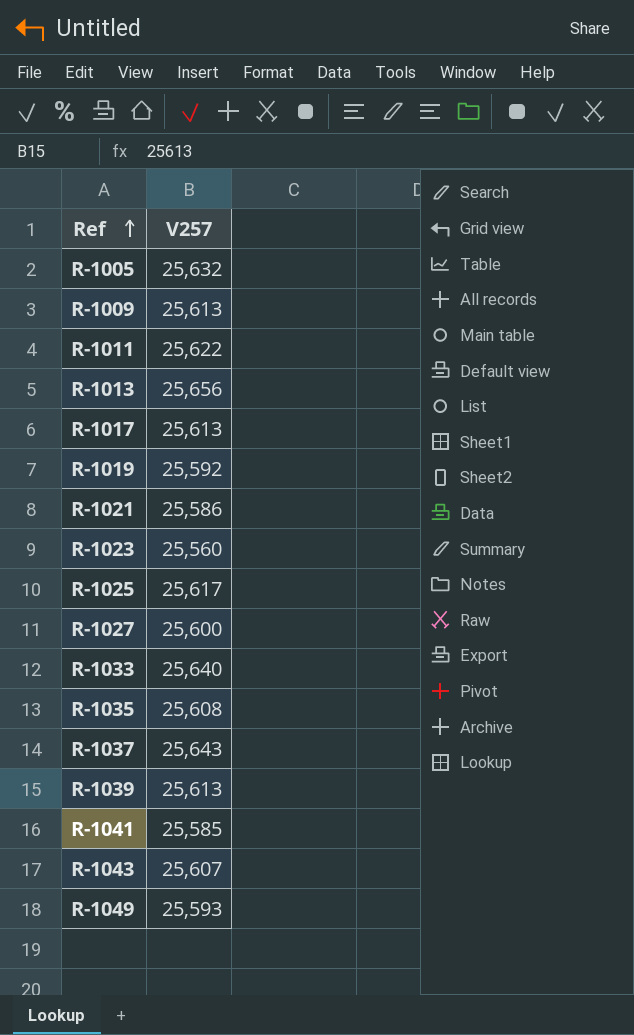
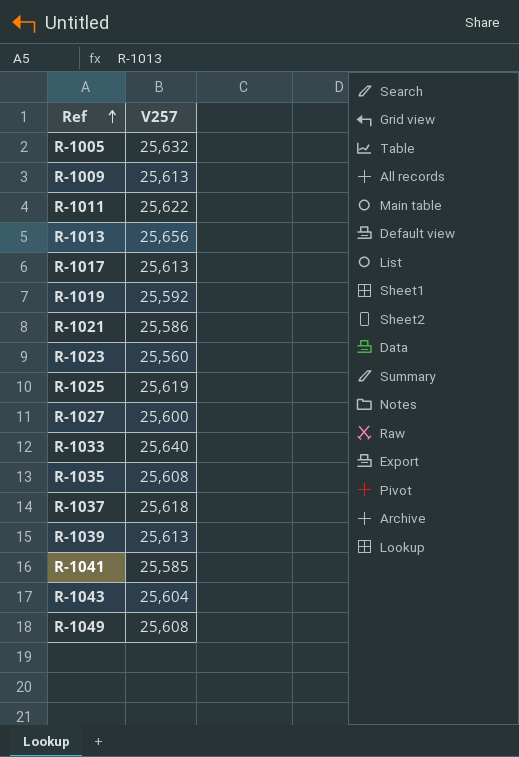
R-1025 | V257: 25,617 -> 25,619
R-1037 | V257: 25,643 -> 25,618
R-1043 | V257: 25,607 -> 25,604
R-1049 | V257: 25,593 -> 25,608

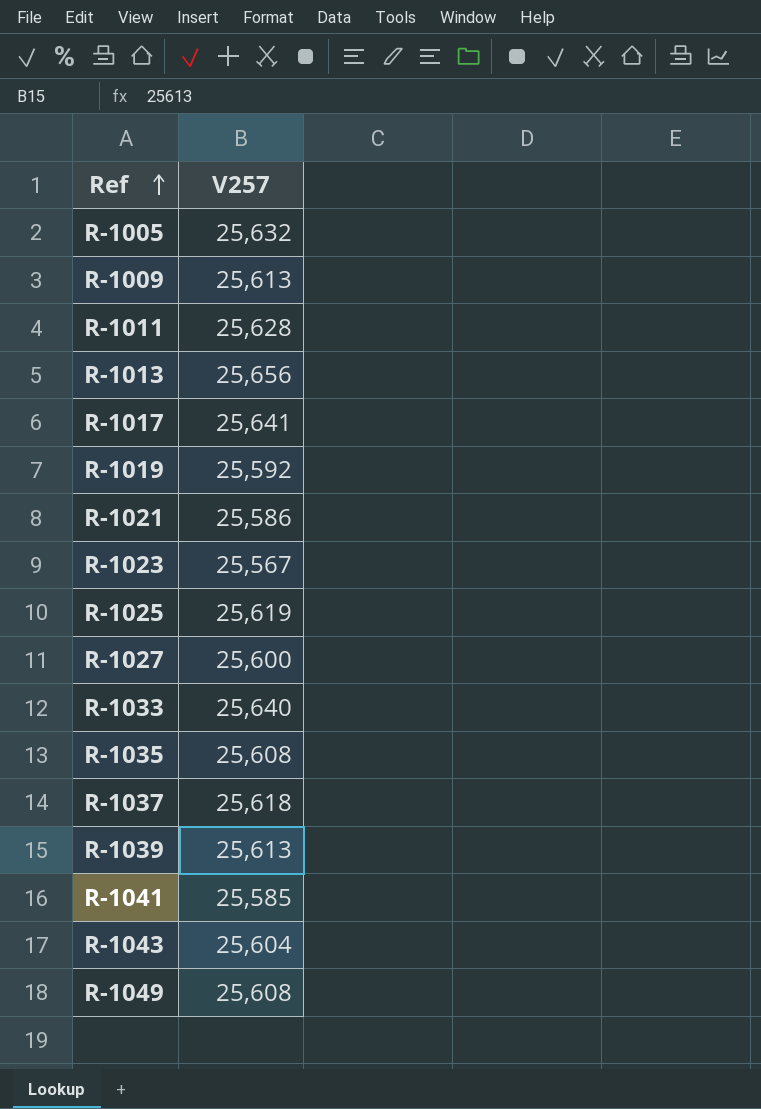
R-1011 | V257: 25,622 -> 25,628
R-1017 | V257: 25,613 -> 25,641
R-1023 | V257: 25,560 -> 25,567

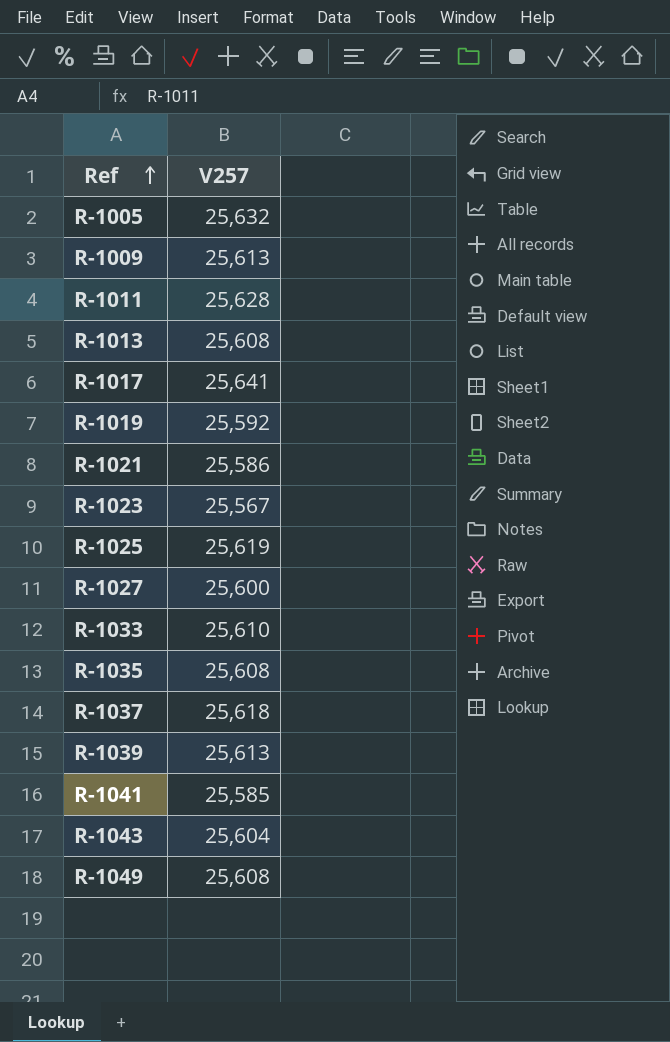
R-1013 | V257: 25,656 -> 25,608
R-1033 | V257: 25,640 -> 25,610

